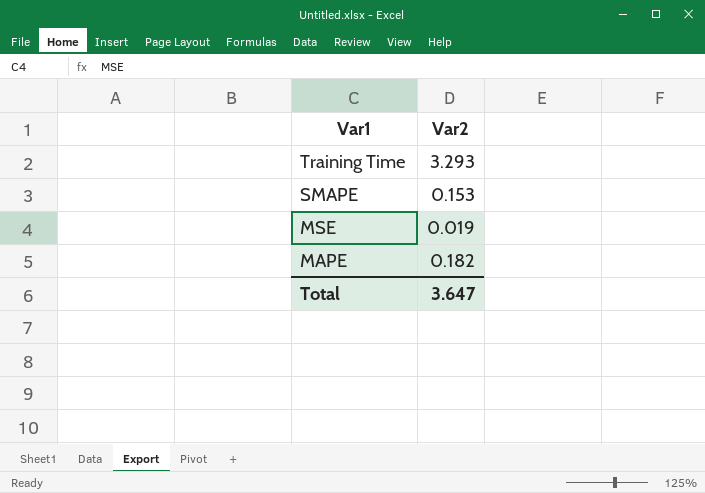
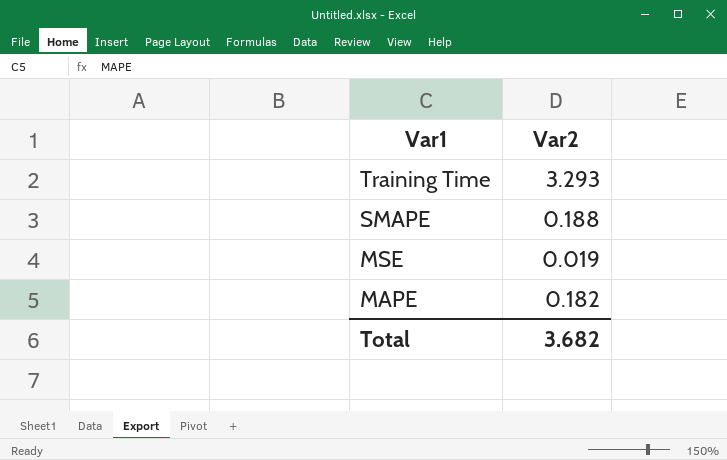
SMAPE | Var2: 0.153 -> 0.188
Total | Var2: 3.647 -> 3.682

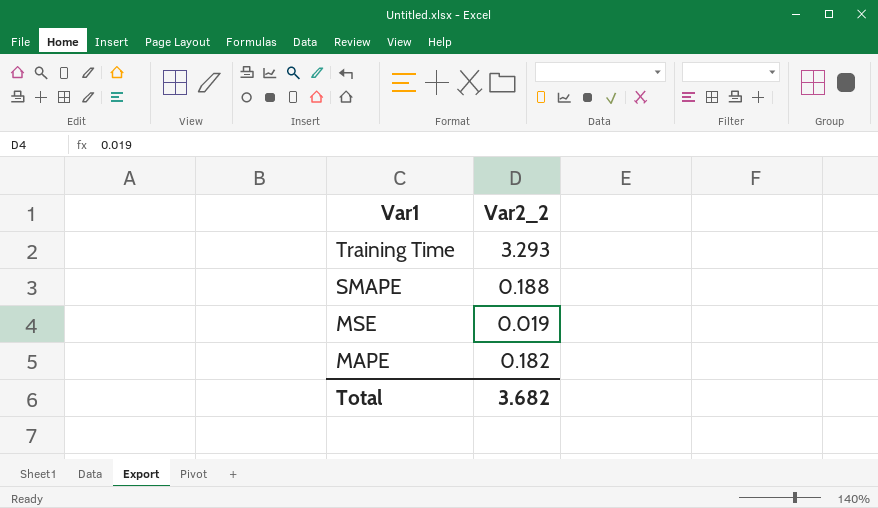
column name: Var2 -> Var2_2

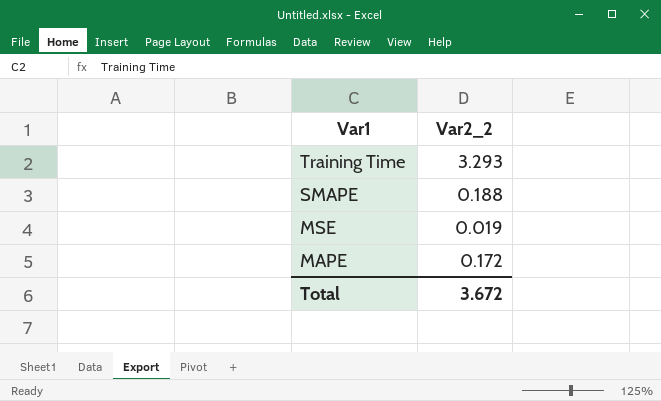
MAPE | Var2_2: 0.182 -> 0.172
Total | Var2_2: 3.682 -> 3.672

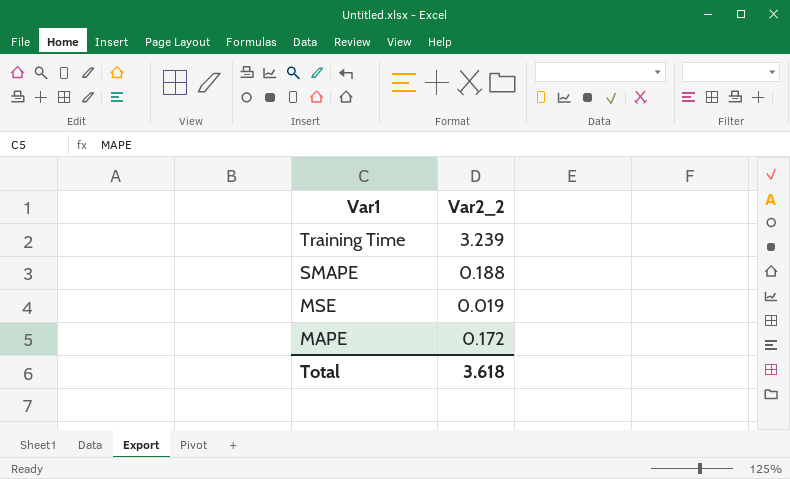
Training Time | Var2_2: 3.293 -> 3.239
Total | Var2_2: 3.672 -> 3.618

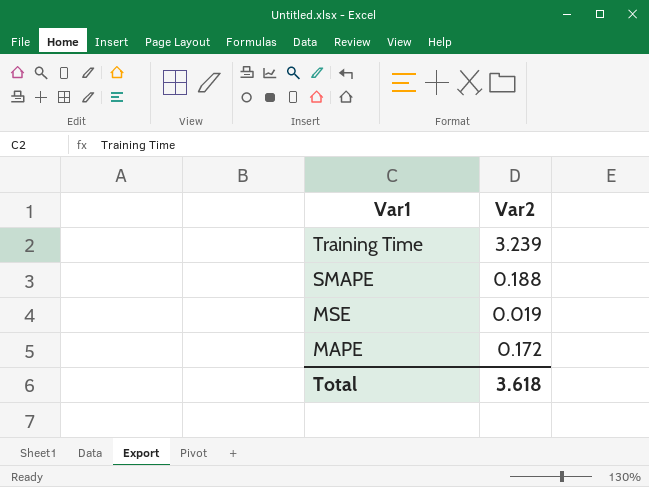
column name: Var2_2 -> Var2

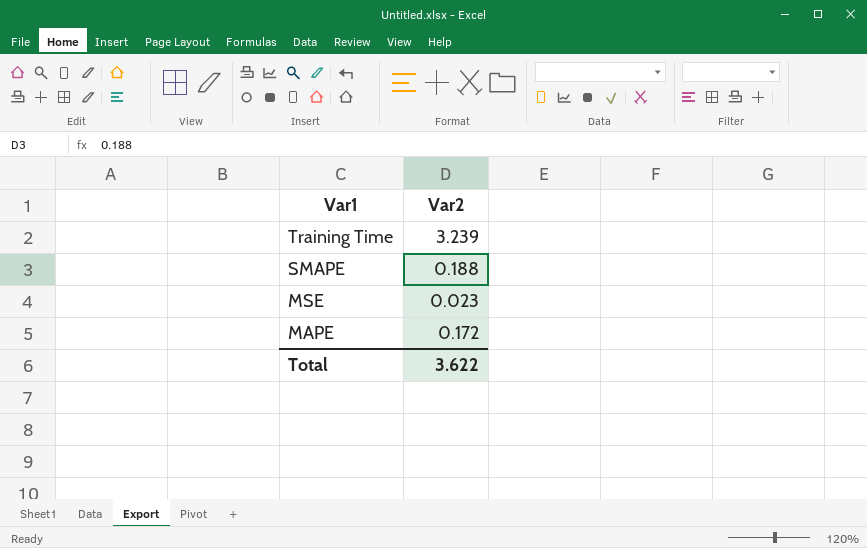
MSE | Var2: 0.019 -> 0.023
Total | Var2: 3.618 -> 3.622

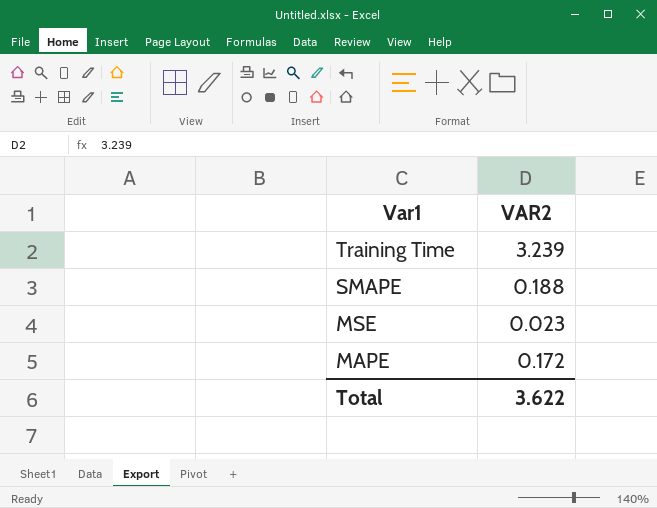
column name: Var2 -> VAR2

